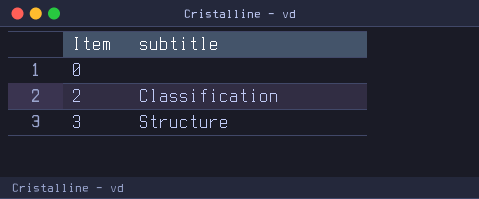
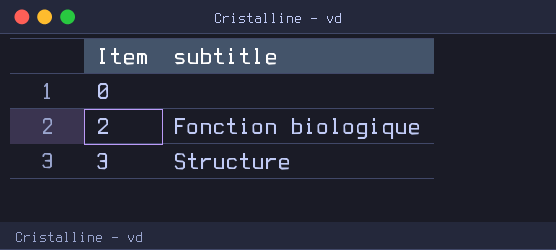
2 | subtitle: Classification -> Fonction biologique

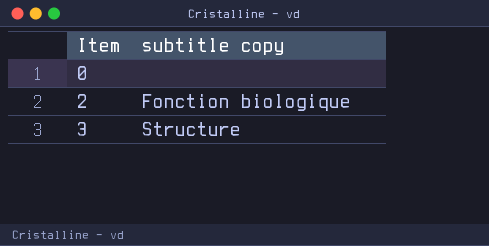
column name: subtitle -> subtitle copy

